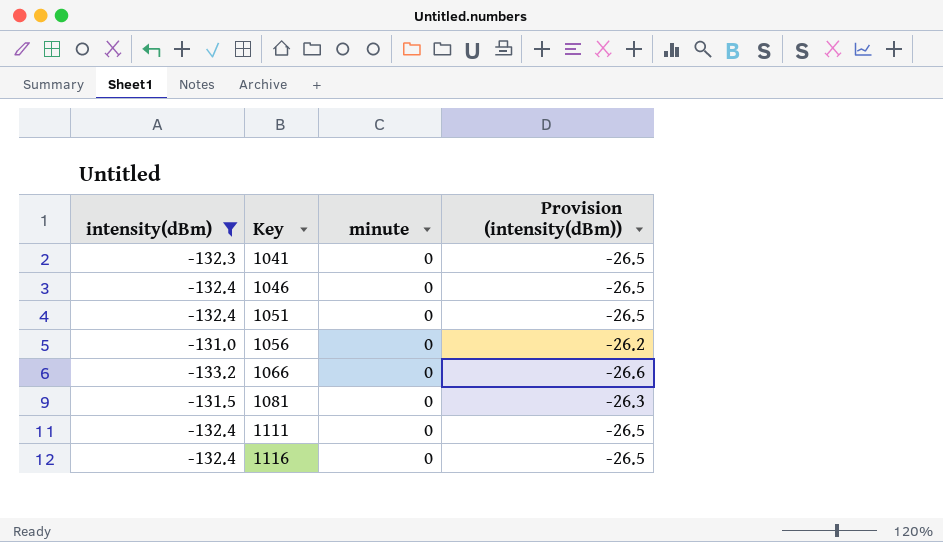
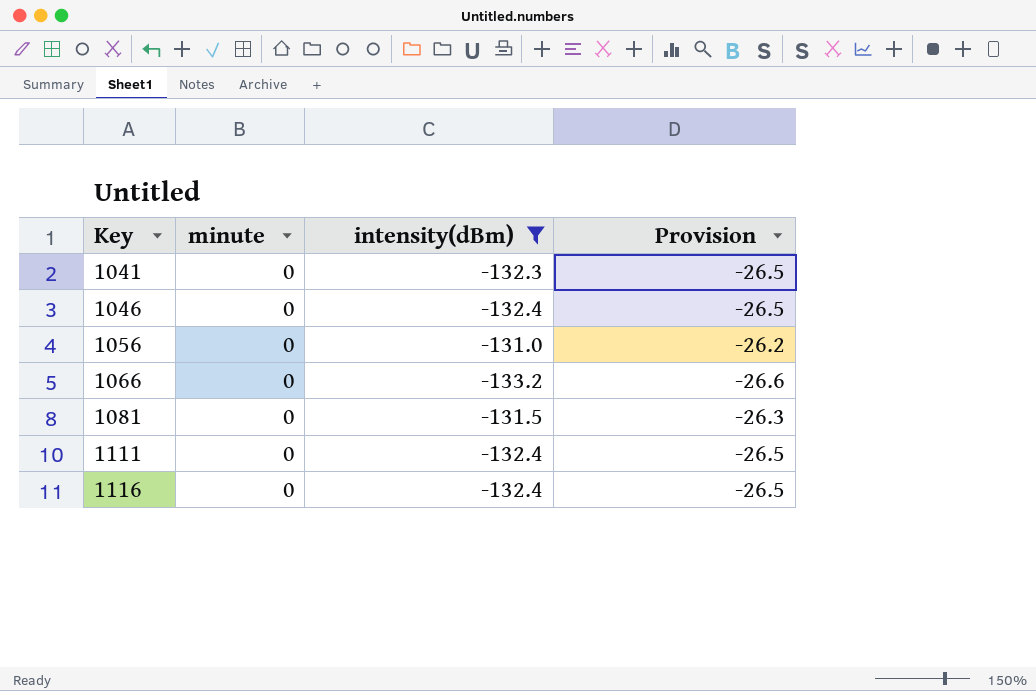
column intensity(dBm) | position: 1 -> 3
column name: Provision (intensity(dBm)) -> Provision
row 1051: -132.4 | 0 | -26.5 -> none

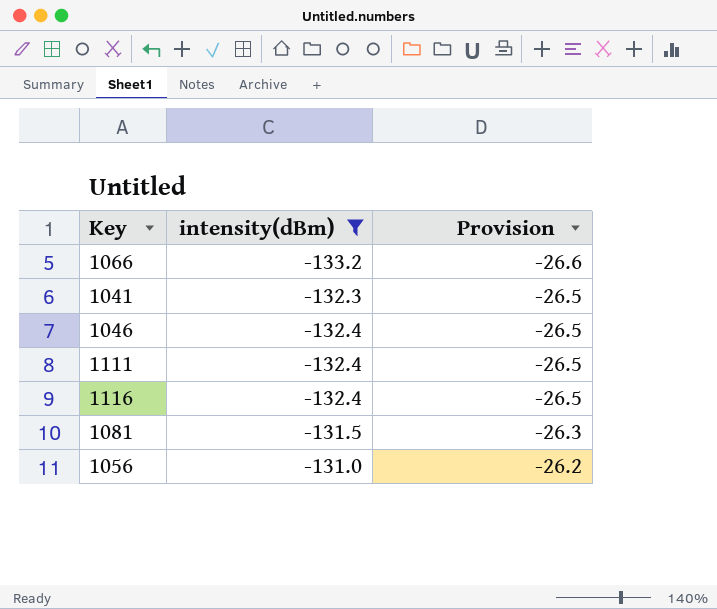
row order: Key ascending -> Provision ascending
column minute | position: 2 -> none

